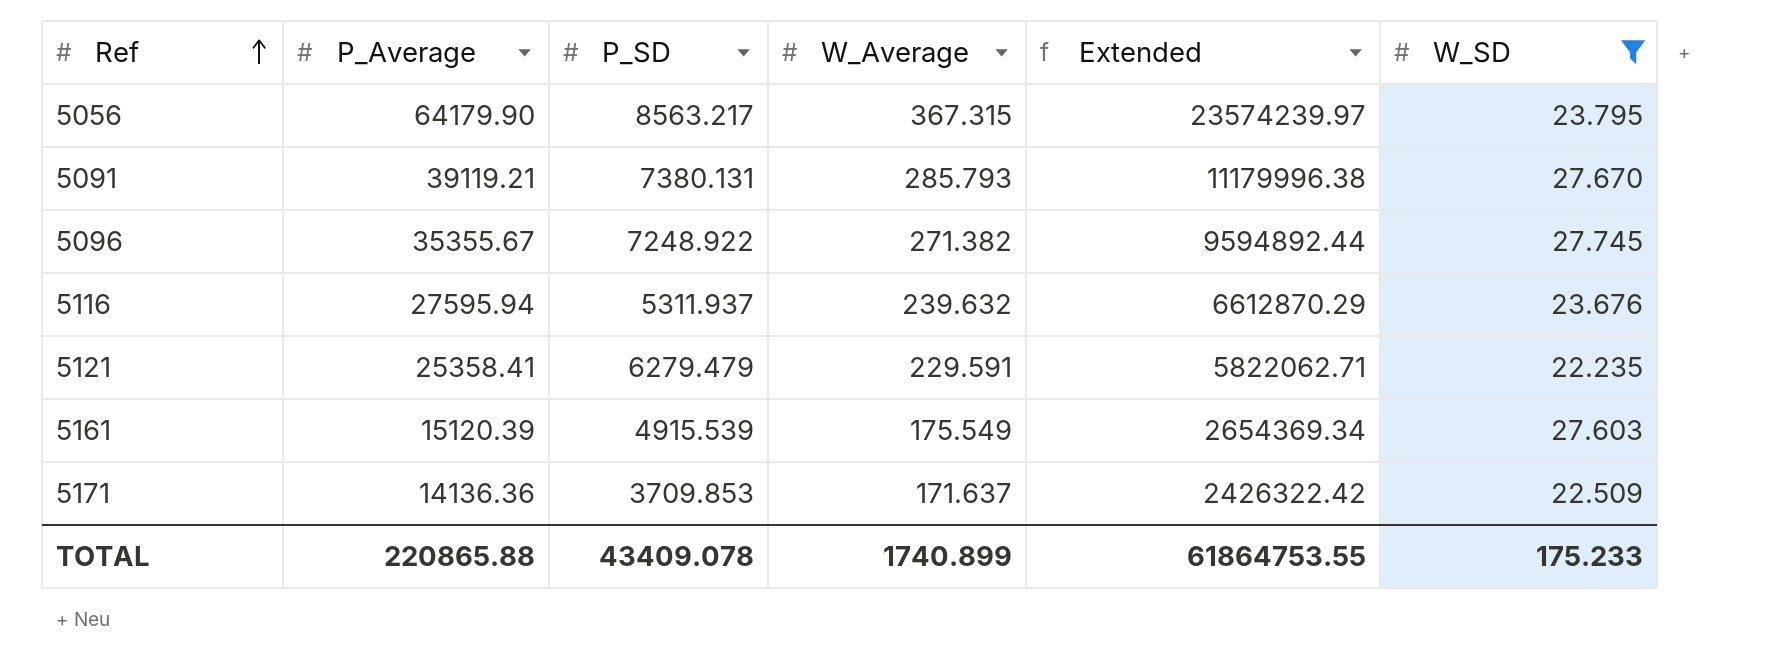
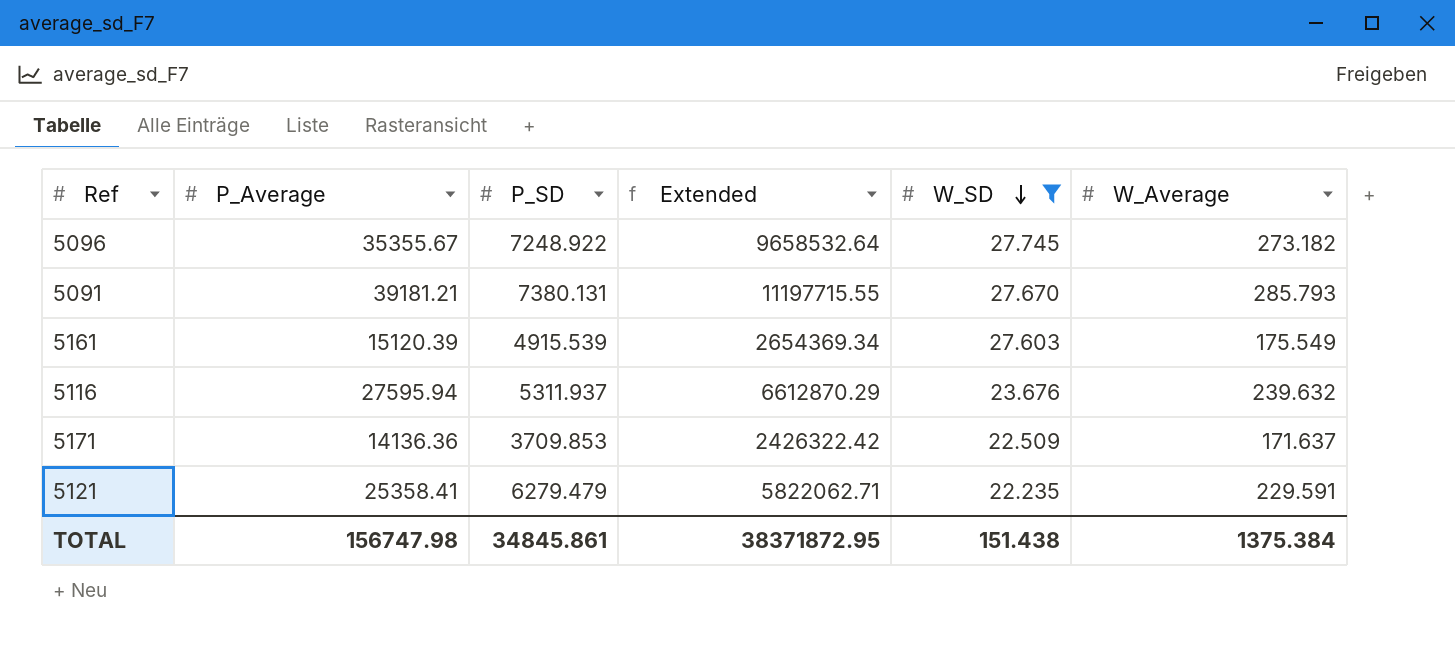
row order: Ref ascending -> W_SD descending
column W_Average | position: 4 -> 6
row 5056: 64179.90 | 8563.217 | 367.315 | 23574239.97 | 23.795 -> none
5096 | Extended: 9594892.44 -> 9658532.64
5096 | W_Average: 271.382 -> 273.182
5091 | P_Average: 39119.21 -> 39181.21
5091 | Extended: 11179996.38 -> 11197715.55
TOTAL | P_Average: 220865.88 -> 156747.98
TOTAL | P_SD: 43409.078 -> 34845.861
TOTAL | Extended: 61864753.55 -> 38371872.95
TOTAL | W_SD: 175.233 -> 151.438
TOTAL | W_Average: 1740.899 -> 1375.384

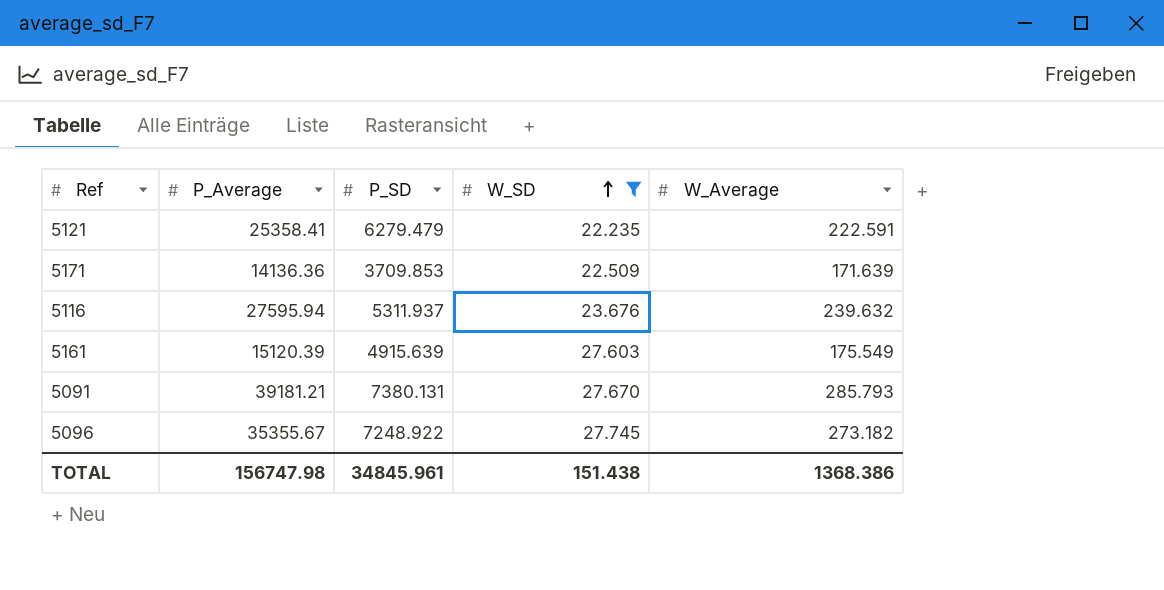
row order: W_SD descending -> W_SD ascending
column Extended | formula: [P_Average] * [W_Average] -> none
5121 | W_Average: 229.591 -> 222.591
5171 | W_Average: 171.637 -> 171.639
5161 | P_SD: 4915.539 -> 4915.639
TOTAL | P_SD: 34845.861 -> 34845.961
TOTAL | W_Average: 1375.384 -> 1368.386

